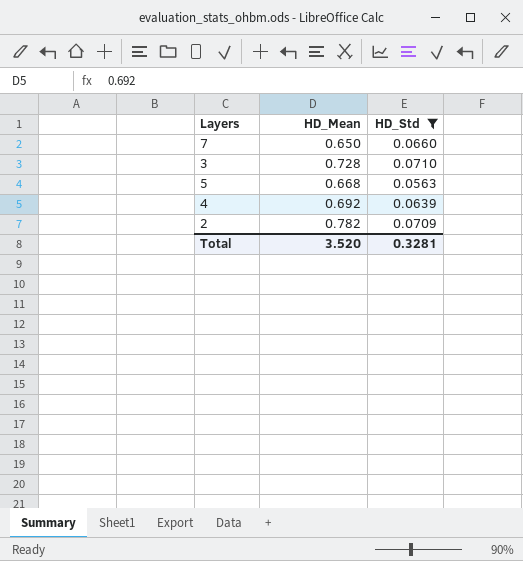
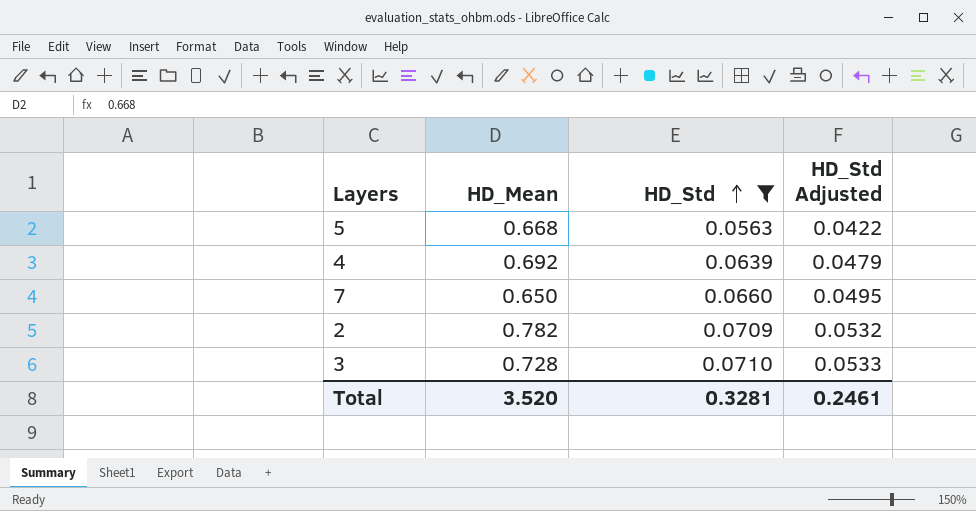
row order: none -> HD_Std ascending
column HD_Std Adjusted | formula: none -> [HD_Std] * 0.75

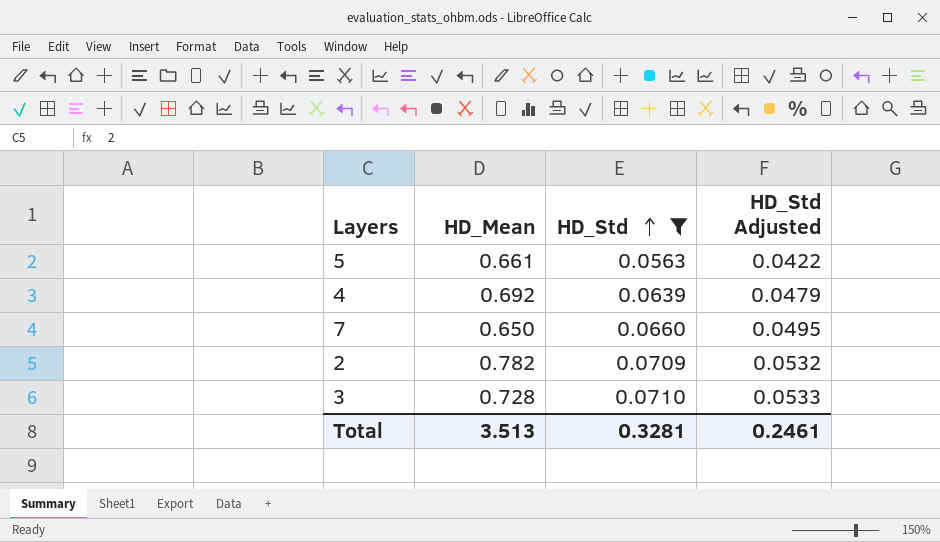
5 | HD_Mean: 0.668 -> 0.661
Total | HD_Mean: 3.520 -> 3.513

